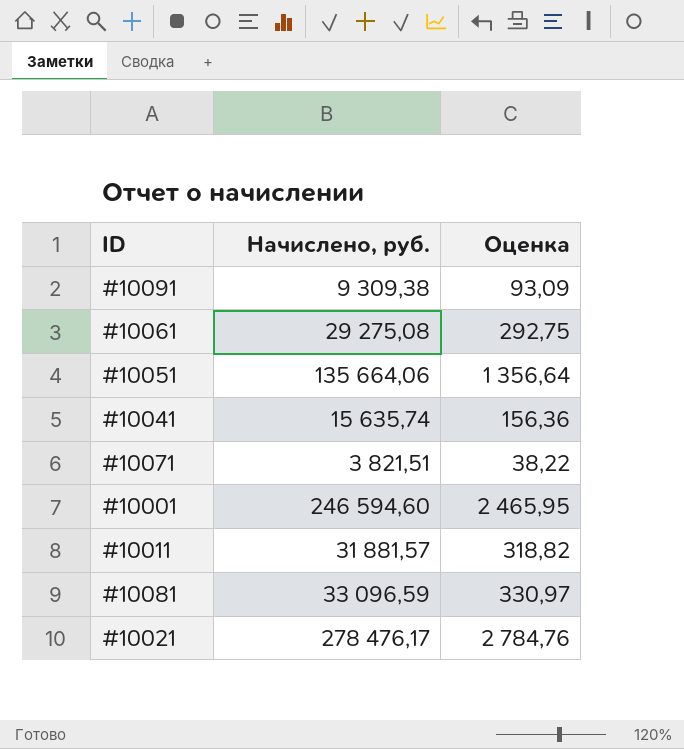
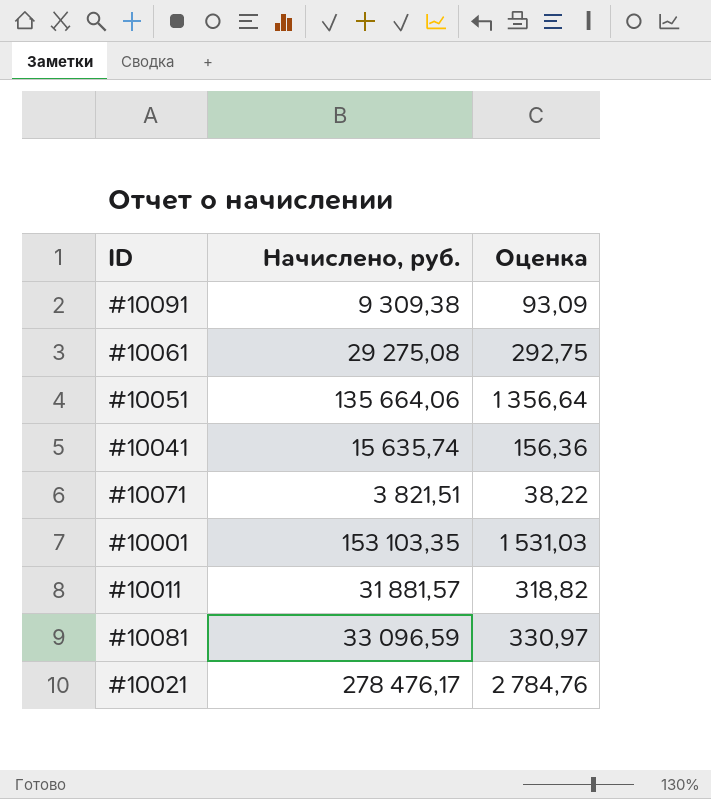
#10001 | Начислено, руб.: 246 594,60 -> 153 103,35
#10001 | Оценка: 2 465,95 -> 1 531,03

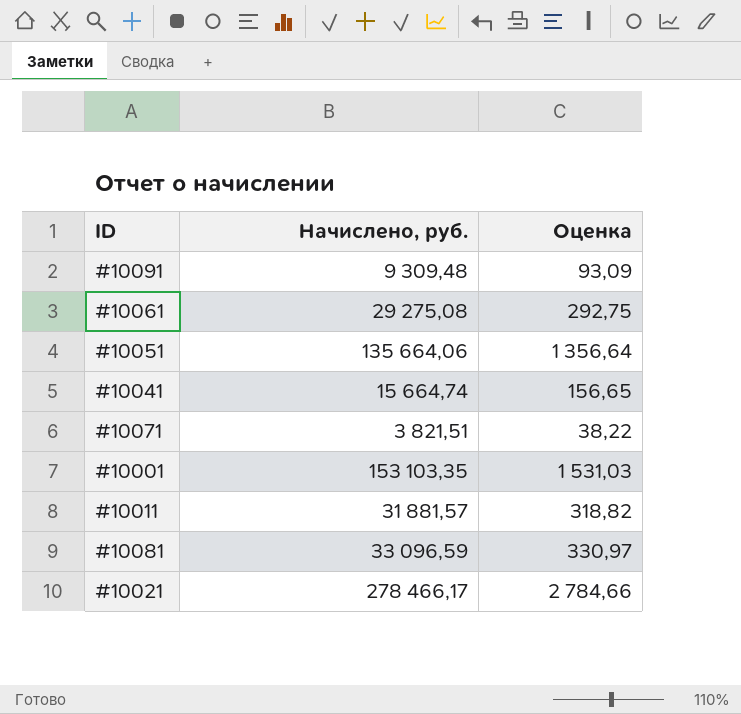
#10091 | Начислено, руб.: 9 309,38 -> 9 309,48
#10041 | Начислено, руб.: 15 635,74 -> 15 664,74
#10041 | Оценка: 156,36 -> 156,65
#10021 | Начислено, руб.: 278 476,17 -> 278 466,17
#10021 | Оценка: 2 784,76 -> 2 784,66

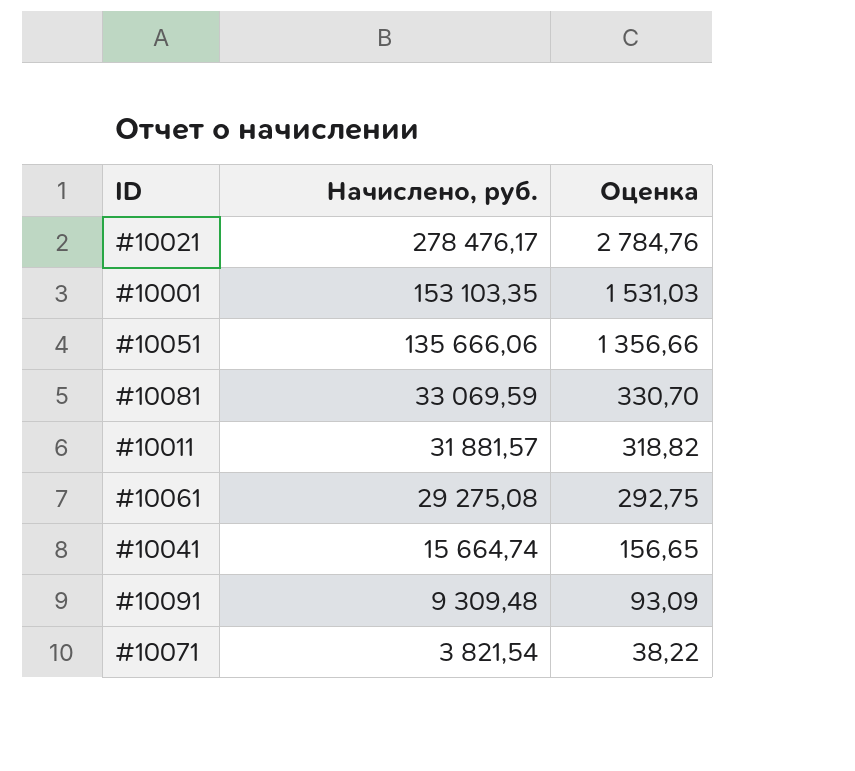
row order: none -> Начислено, руб. descending
#10021 | Начислено, руб.: 278 466,17 -> 278 476,17
#10021 | Оценка: 2 784,66 -> 2 784,76
#10051 | Начислено, руб.: 135 664,06 -> 135 666,06
#10051 | Оценка: 1 356,64 -> 1 356,66
#10081 | Начислено, руб.: 33 096,59 -> 33 069,59
#10081 | Оценка: 330,97 -> 330,70
#10071 | Начислено, руб.: 3 821,51 -> 3 821,54

